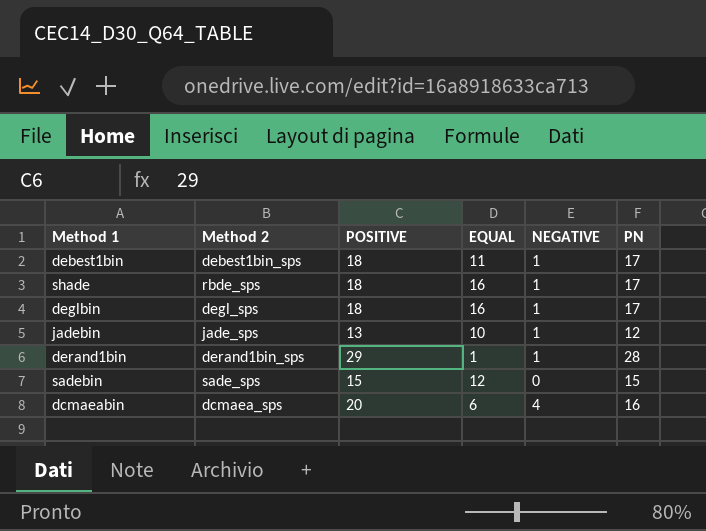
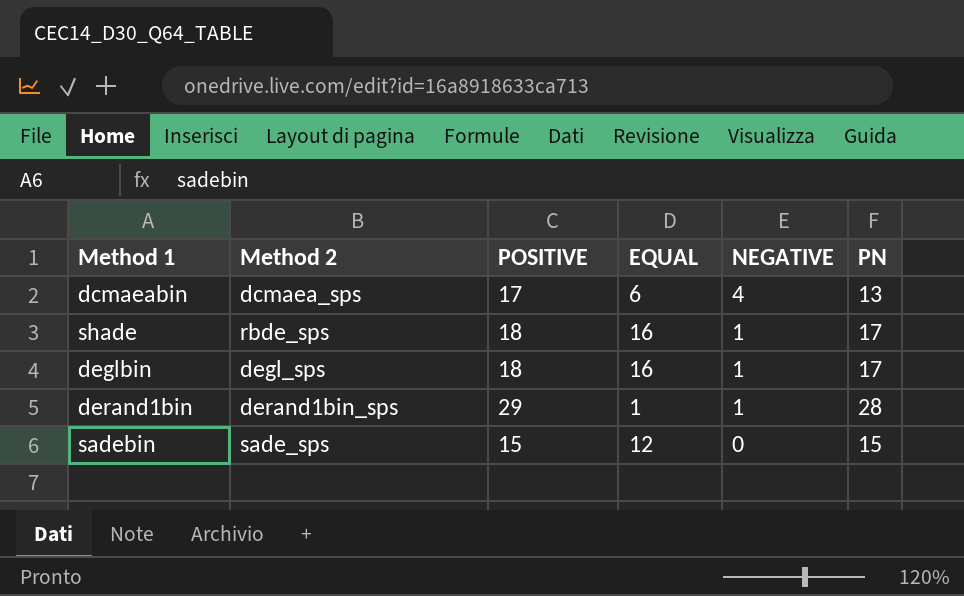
row order: none -> NEGATIVE descending
row debest1bin: debest1bin_sps | 18 | 11 | 1 | 17 -> none
row jadebin: jade_sps | 13 | 10 | 1 | 12 -> none
dcmaeabin | POSITIVE: 20 -> 17
dcmaeabin | PN: 16 -> 13

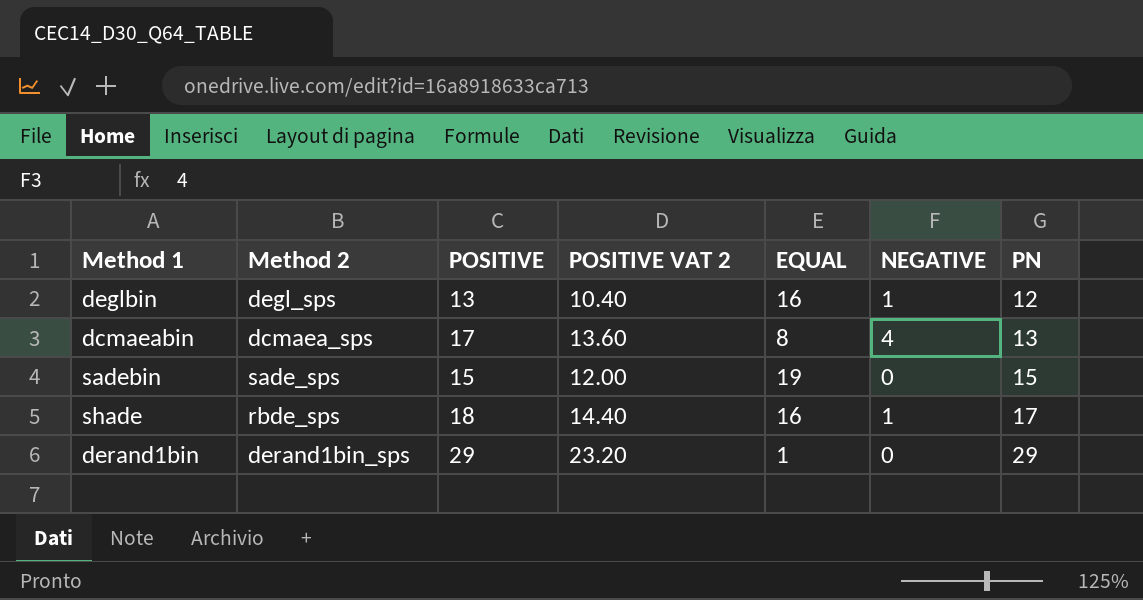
row order: NEGATIVE descending -> PN ascending
column POSITIVE VAT 2 | formula: none -> [POSITIVE] * 0.8
deglbin | POSITIVE: 18 -> 13
deglbin | PN: 17 -> 12
dcmaeabin | EQUAL: 6 -> 8
sadebin | EQUAL: 12 -> 19
derand1bin | NEGATIVE: 1 -> 0
derand1bin | PN: 28 -> 29

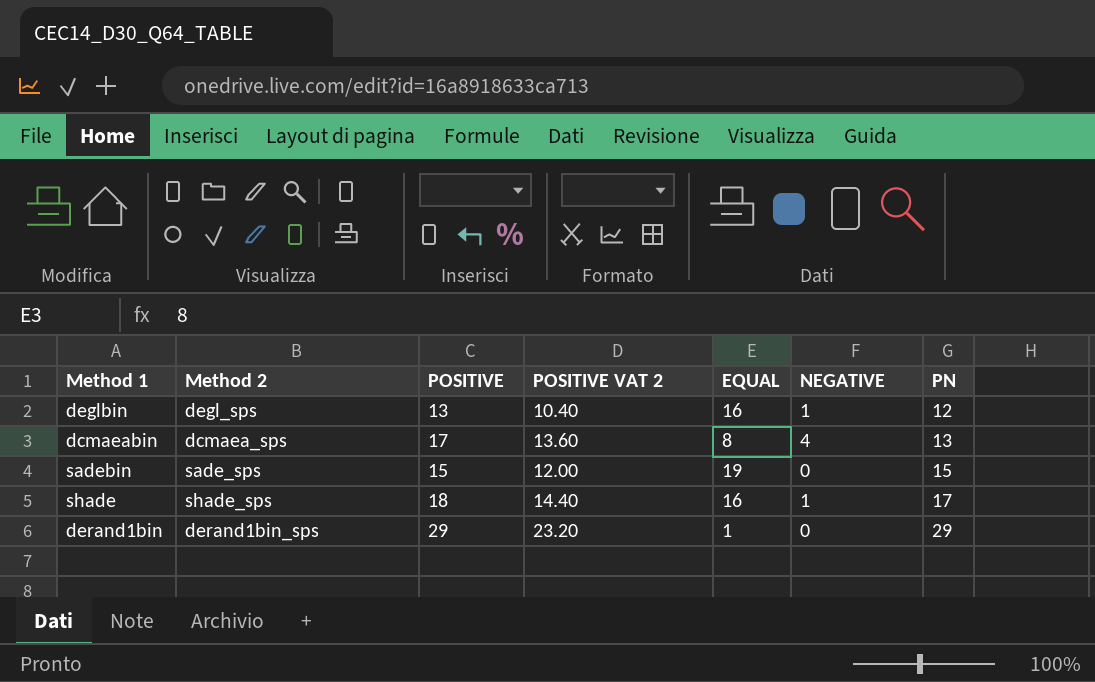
shade | Method 2: rbde_sps -> shade_sps

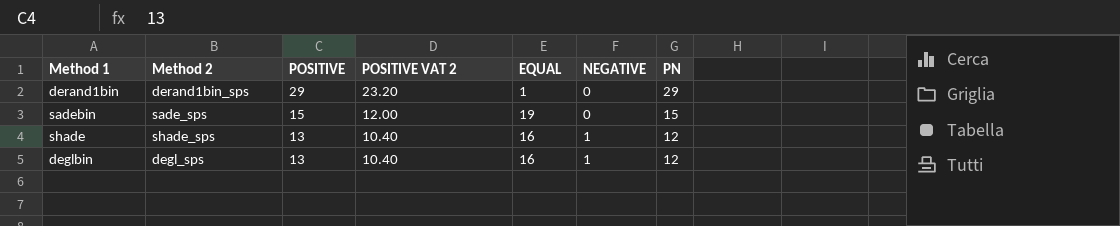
row order: PN ascending -> POSITIVE descending
row dcmaeabin: dcmaea_sps | 17 | 13.60 | 8 | 4 | 13 -> none
shade | POSITIVE: 18 -> 13
shade | POSITIVE VAT 2: 14.40 -> 10.40
shade | PN: 17 -> 12

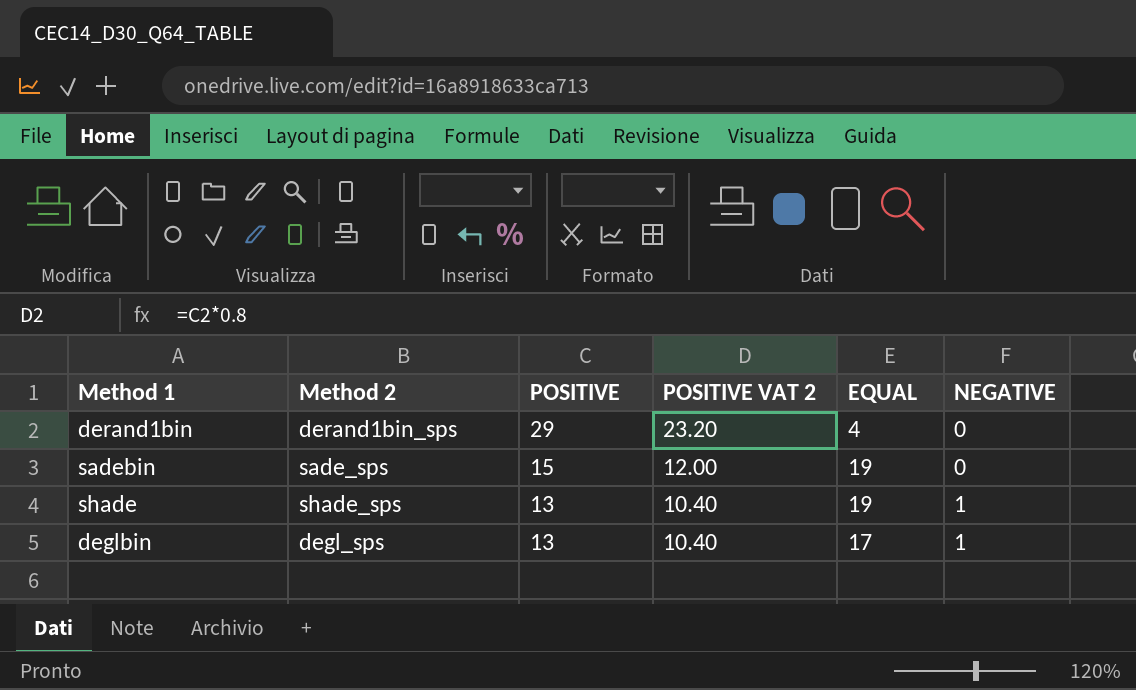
column PN | formula: [POSITIVE] - [NEGATIVE] -> none
derand1bin | EQUAL: 1 -> 4
shade | EQUAL: 16 -> 19
deglbin | EQUAL: 16 -> 17

